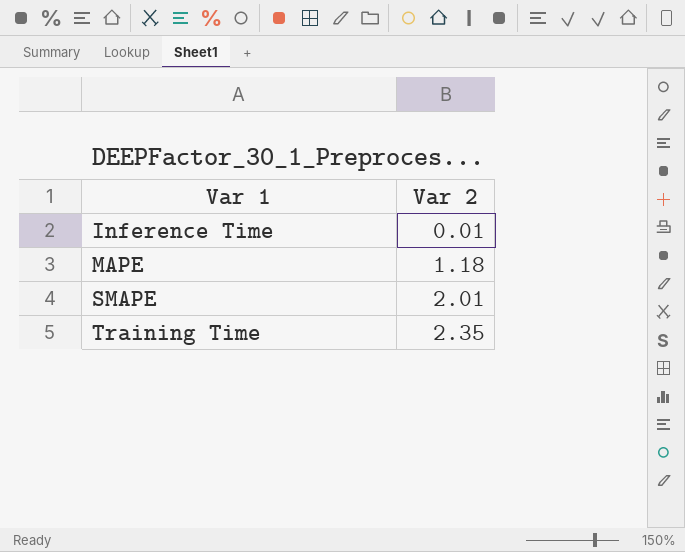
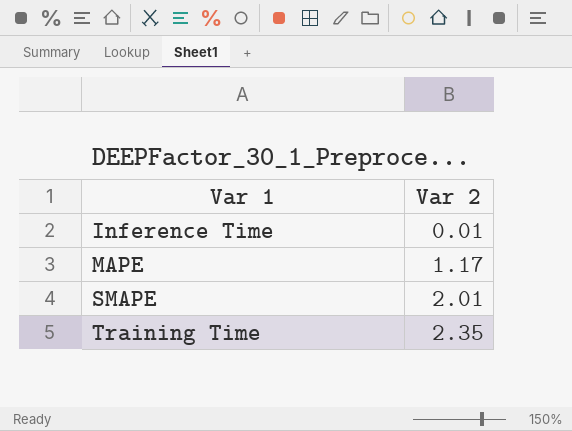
MAPE | Var 2: 1.18 -> 1.17

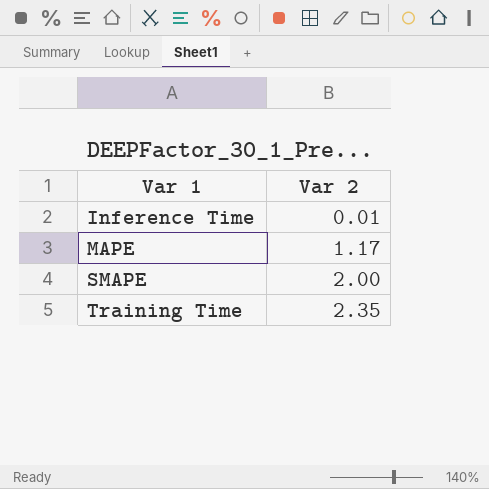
SMAPE | Var 2: 2.01 -> 2.00

